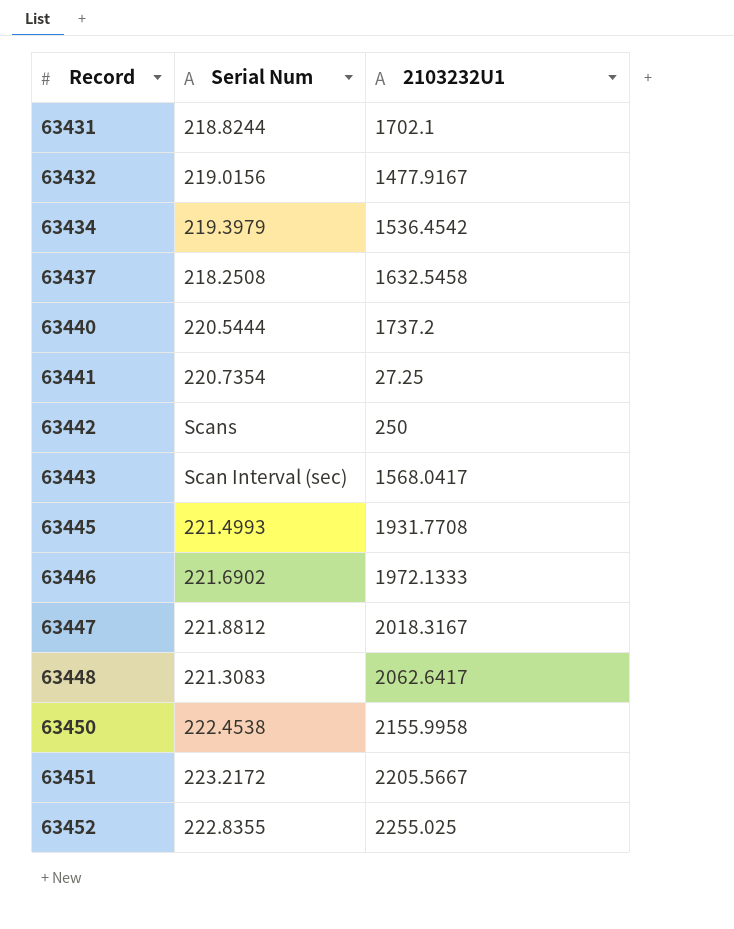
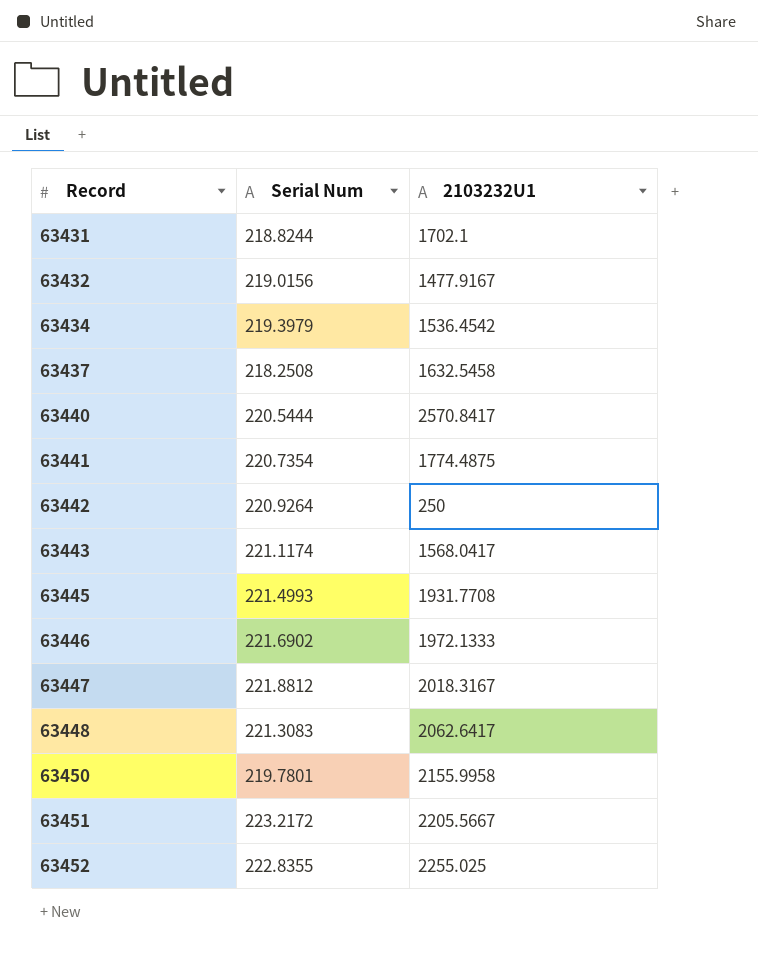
63440 | 2103232U1: 1737.2 -> 2570.8417
63441 | 2103232U1: 27.25 -> 1774.4875
63442 | Serial Num: Scans -> 220.9264
63443 | Serial Num: Scan Interval (sec) -> 221.1174
63450 | Serial Num: 222.4538 -> 219.7801

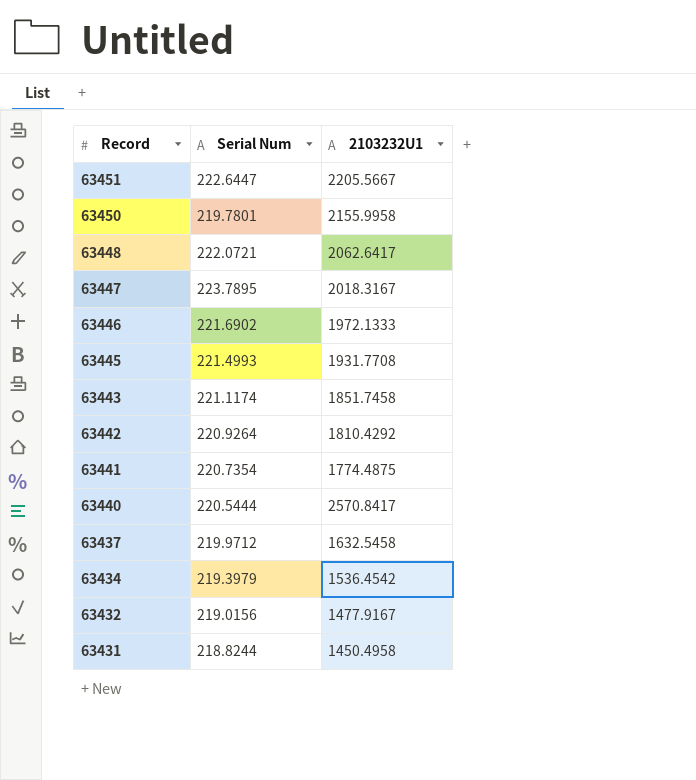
row order: Record ascending -> Record descending
row 63452: 222.8355 | 2255.025 -> none
63451 | Serial Num: 223.2172 -> 222.6447
63448 | Serial Num: 221.3083 -> 222.0721
63447 | Serial Num: 221.8812 -> 223.7895
63443 | 2103232U1: 1568.0417 -> 1851.7458
63442 | 2103232U1: 250 -> 1810.4292
63437 | Serial Num: 218.2508 -> 219.9712
63431 | 2103232U1: 1702.1 -> 1450.4958

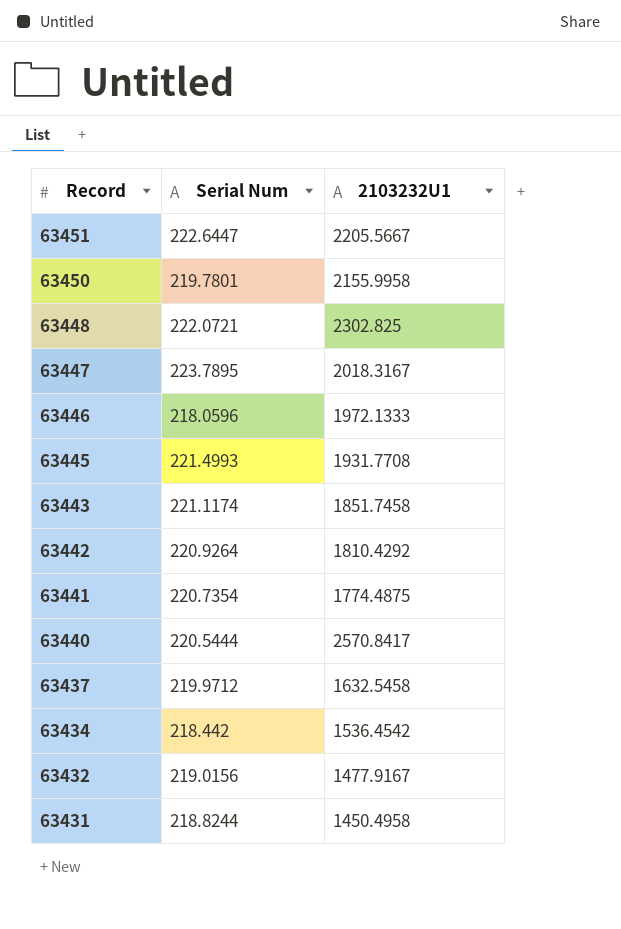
63448 | 2103232U1: 2062.6417 -> 2302.825
63446 | Serial Num: 221.6902 -> 218.0596
63434 | Serial Num: 219.3979 -> 218.442

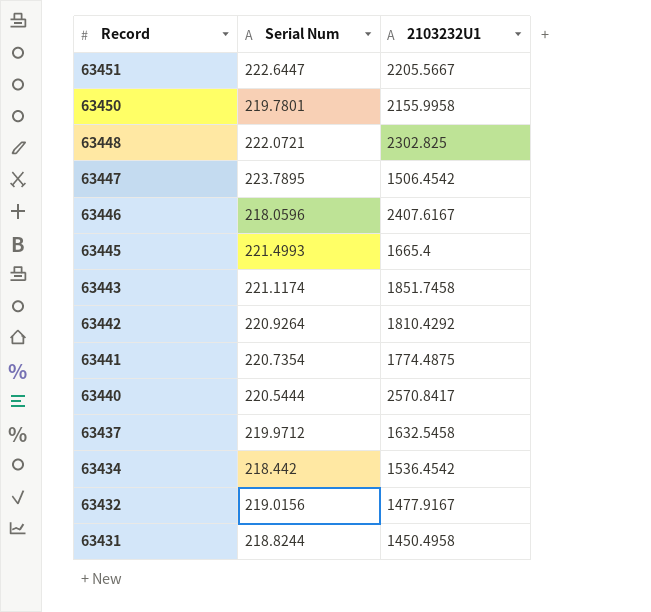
63447 | 2103232U1: 2018.3167 -> 1506.4542
63446 | 2103232U1: 1972.1333 -> 2407.6167
63445 | 2103232U1: 1931.7708 -> 1665.4

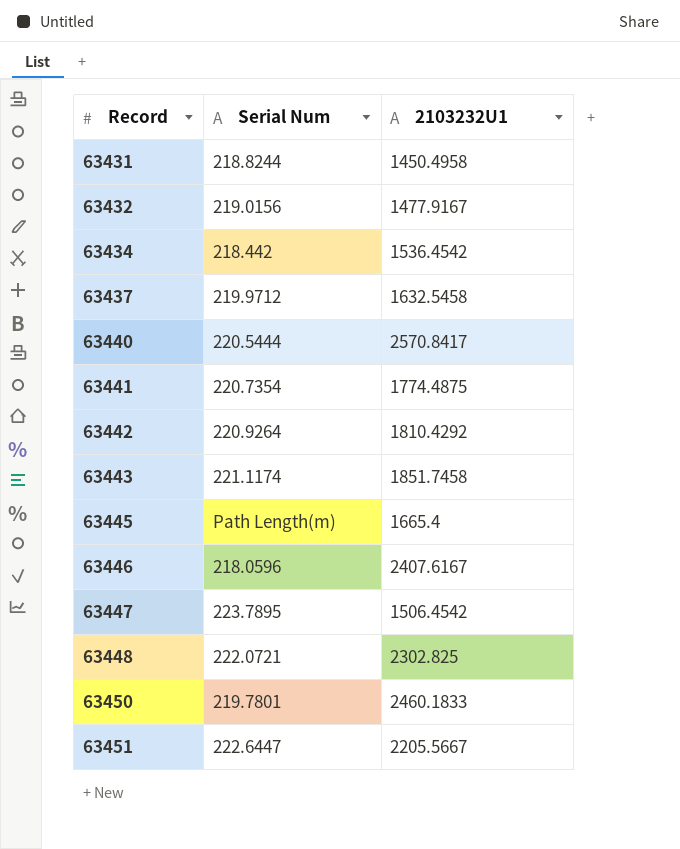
row order: Record descending -> Record ascending
63445 | Serial Num: 221.4993 -> Path Length(m)
63450 | 2103232U1: 2155.9958 -> 2460.1833

